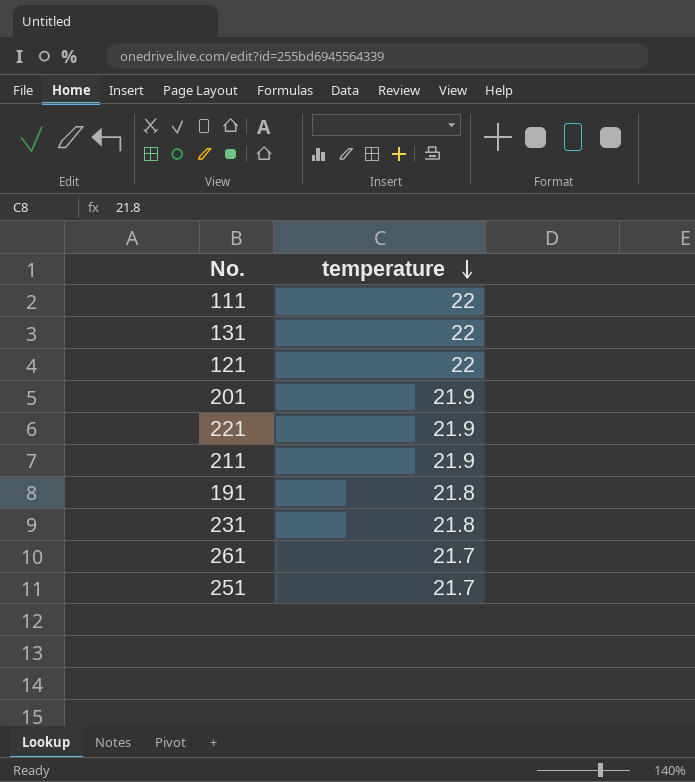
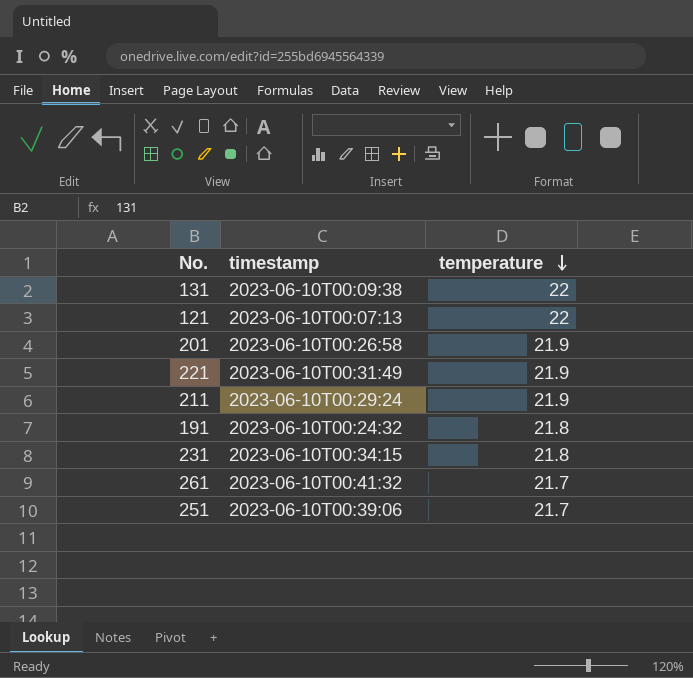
column timestamp | position: none -> 2
row 111: 22 -> none

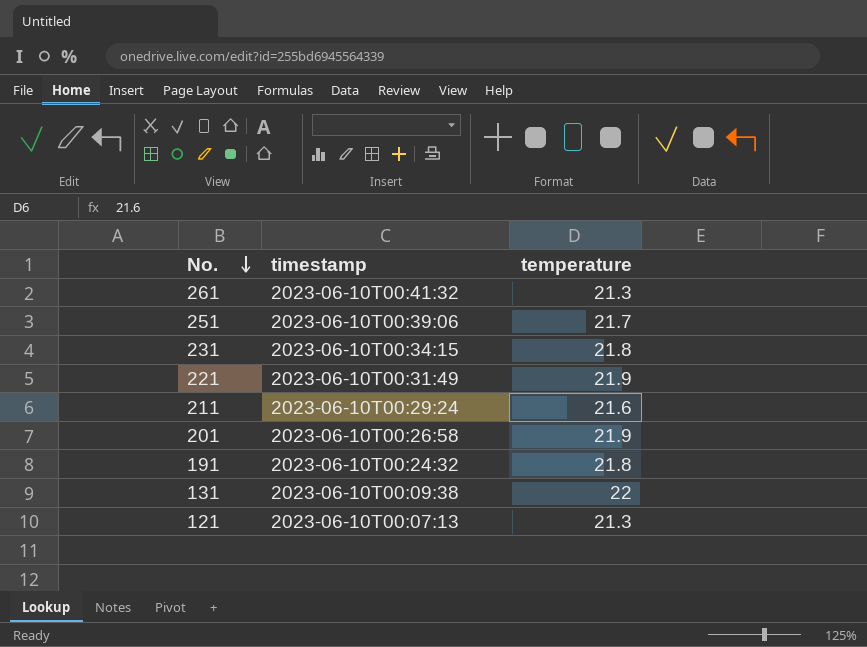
row order: temperature descending -> No. descending
261 | temperature: 21.7 -> 21.3
211 | temperature: 21.9 -> 21.6
121 | temperature: 22 -> 21.3

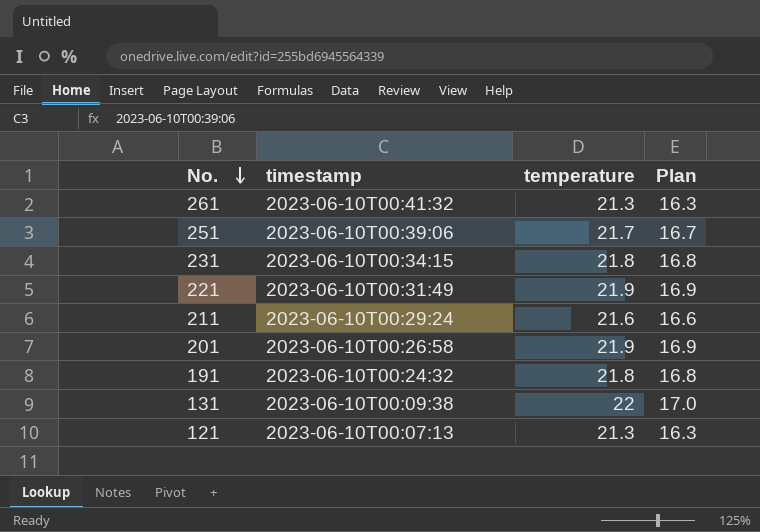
column Plan | formula: none -> [temperature] - 5

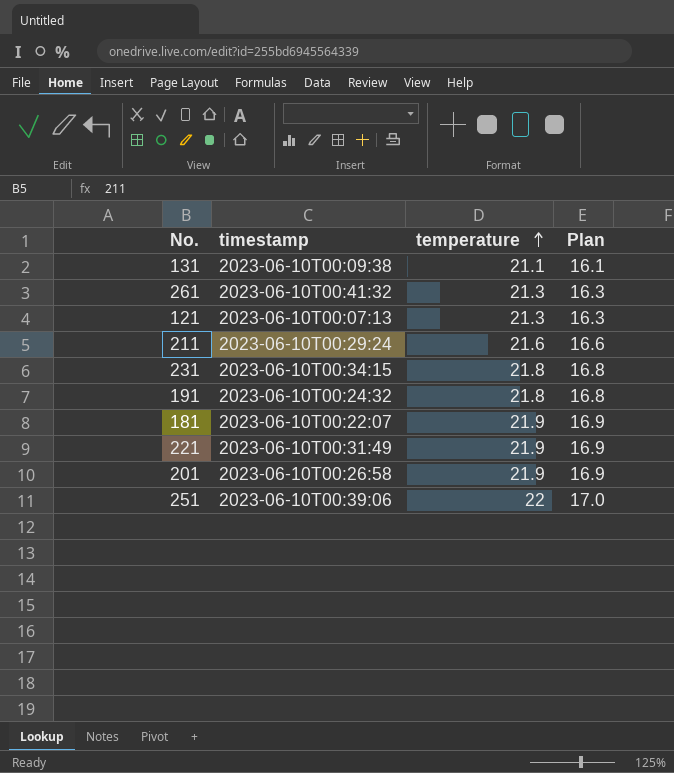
row order: No. descending -> temperature ascending
131 | temperature: 22 -> 21.1
131 | Plan: 17.0 -> 16.1
row 181: none -> 2023-06-10T00:22:07 | 21.9 | 16.9
251 | temperature: 21.7 -> 22
251 | Plan: 16.7 -> 17.0

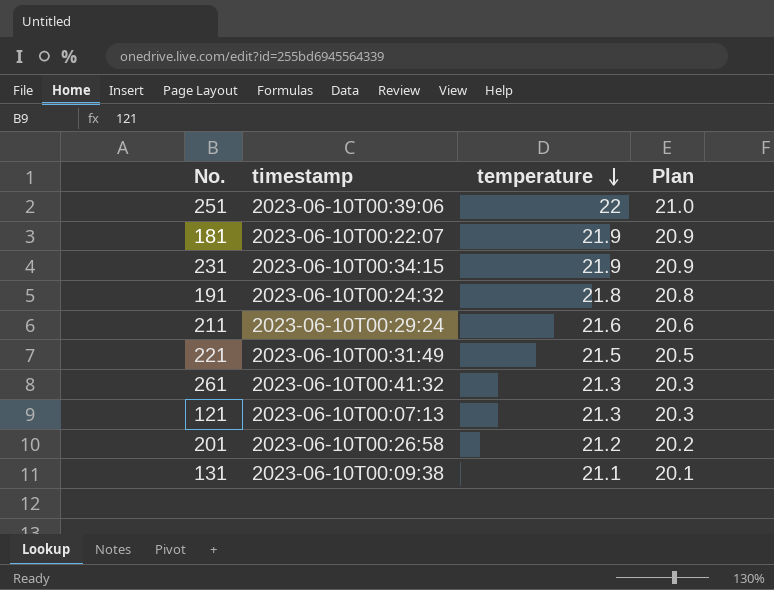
row order: temperature ascending -> temperature descending
column Plan | formula: [temperature] - 5 -> [temperature] - 1
231 | temperature: 21.8 -> 21.9
221 | temperature: 21.9 -> 21.5
201 | temperature: 21.9 -> 21.2

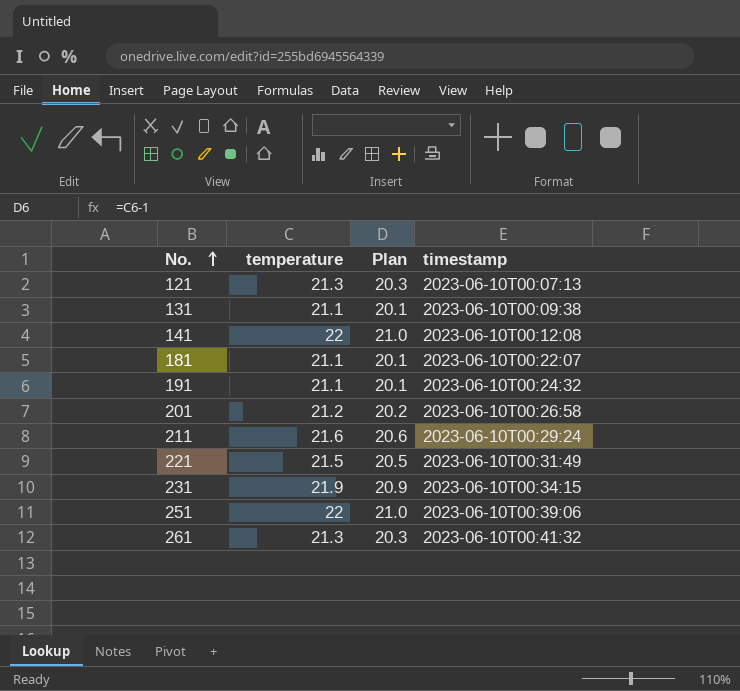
row order: temperature descending -> No. ascending
column timestamp | position: 2 -> 4
row 141: none -> 22 | 21.0 | 2023-06-10T00:12:08
181 | temperature: 21.9 -> 21.1
181 | Plan: 20.9 -> 20.1
191 | temperature: 21.8 -> 21.1
191 | Plan: 20.8 -> 20.1

